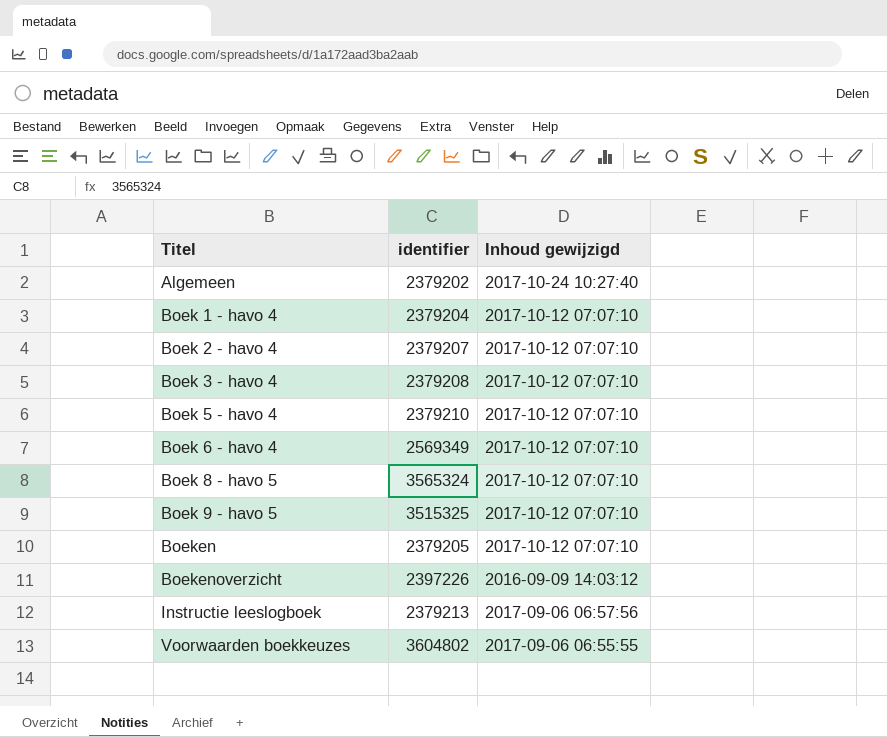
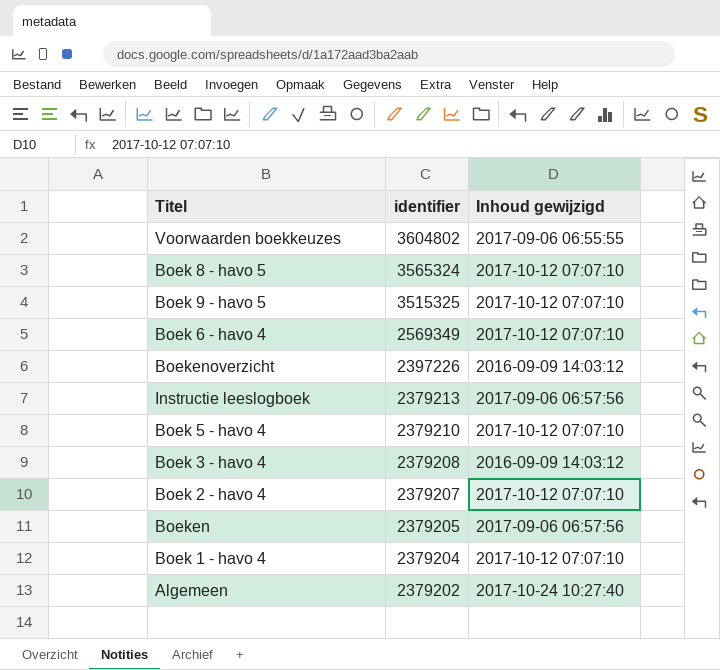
row order: Titel ascending -> identifier descending
Boek 3 - havo 4 | Inhoud gewijzigd: 2017-10-12 07:07:10 -> 2016-09-09 14:03:12
Boeken | Inhoud gewijzigd: 2017-10-12 07:07:10 -> 2017-09-06 06:57:56

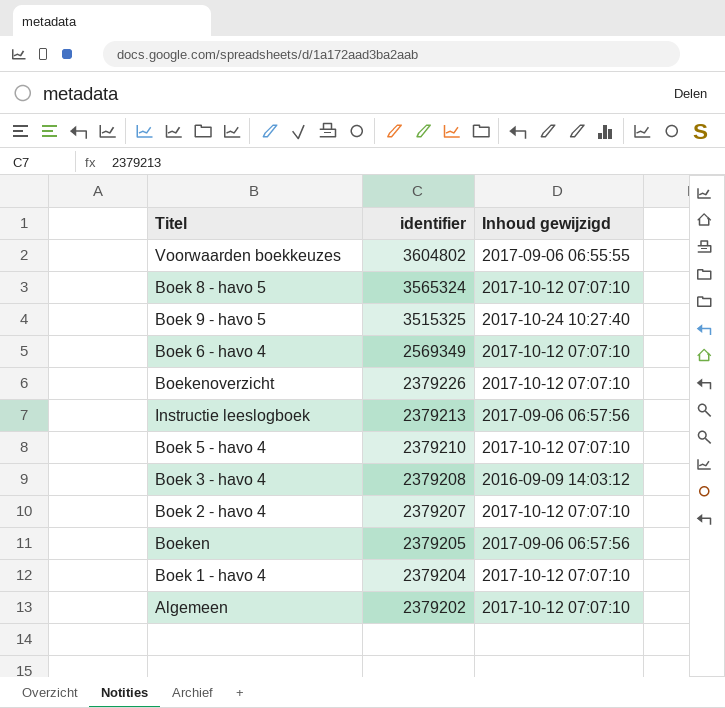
Boek 9 - havo 5 | Inhoud gewijzigd: 2017-10-12 07:07:10 -> 2017-10-24 10:27:40
Boekenoverzicht | identifier: 2397226 -> 2379226
Boekenoverzicht | Inhoud gewijzigd: 2016-09-09 14:03:12 -> 2017-10-12 07:07:10
Algemeen | Inhoud gewijzigd: 2017-10-24 10:27:40 -> 2017-10-12 07:07:10

